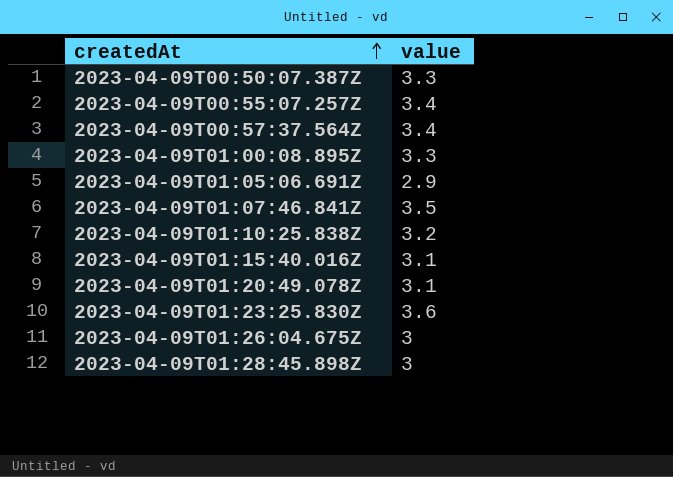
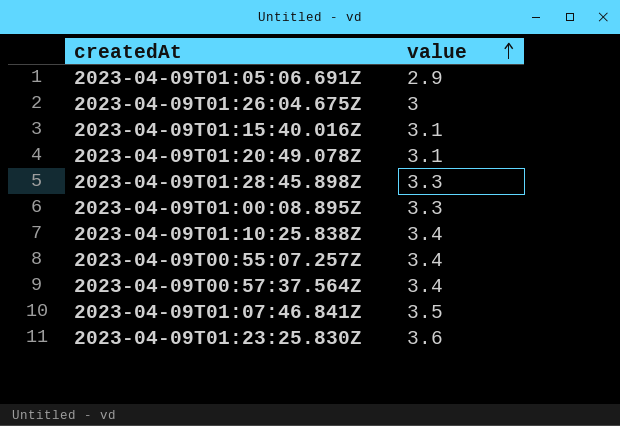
row order: createdAt ascending -> value ascending
row 2023-04-09T00:50:07.387Z: 3.3 -> none
2023-04-09T01:28:45.898Z | value: 3 -> 3.3
2023-04-09T01:10:25.838Z | value: 3.2 -> 3.4

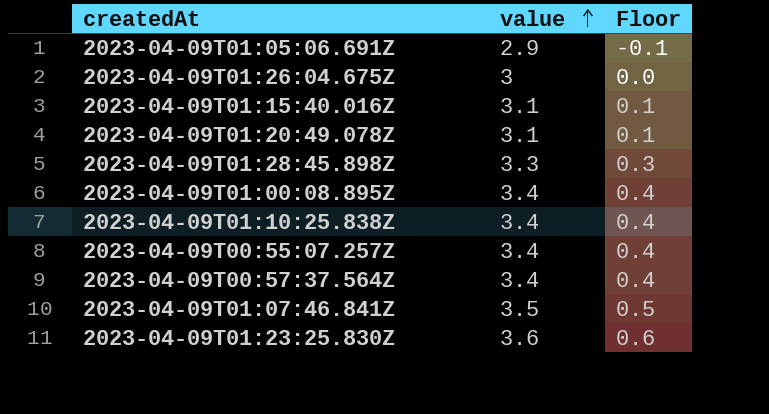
column Floor | formula: none -> [value] - 3
2023-04-09T01:00:08.895Z | value: 3.3 -> 3.4

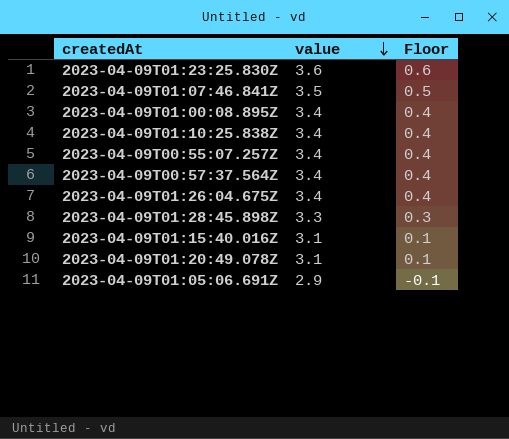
row order: value ascending -> value descending
2023-04-09T01:26:04.675Z | value: 3 -> 3.4
2023-04-09T01:26:04.675Z | Floor: 0.0 -> 0.4

